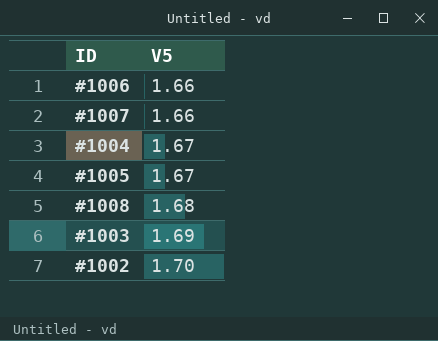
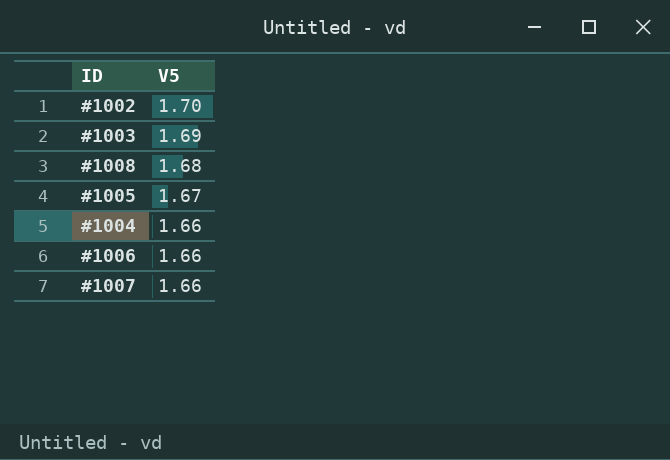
row order: V5 ascending -> V5 descending
#1004 | V5: 1.67 -> 1.66

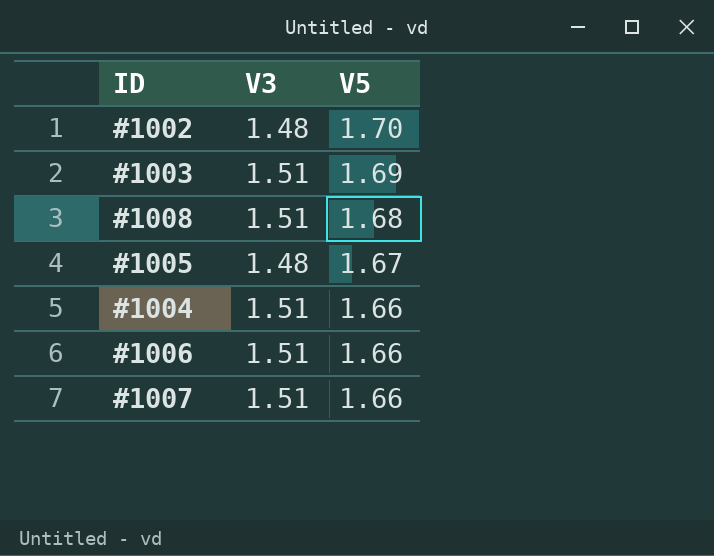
column V3 | position: none -> 2

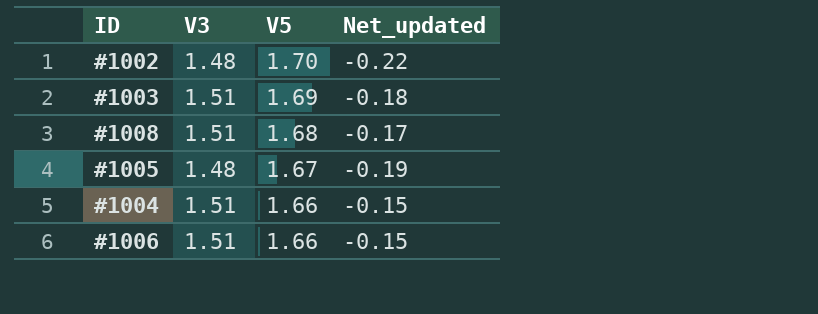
column Net_updated | formula: none -> [V3] - [V5]
row #1007: 1.51 | 1.66 -> none

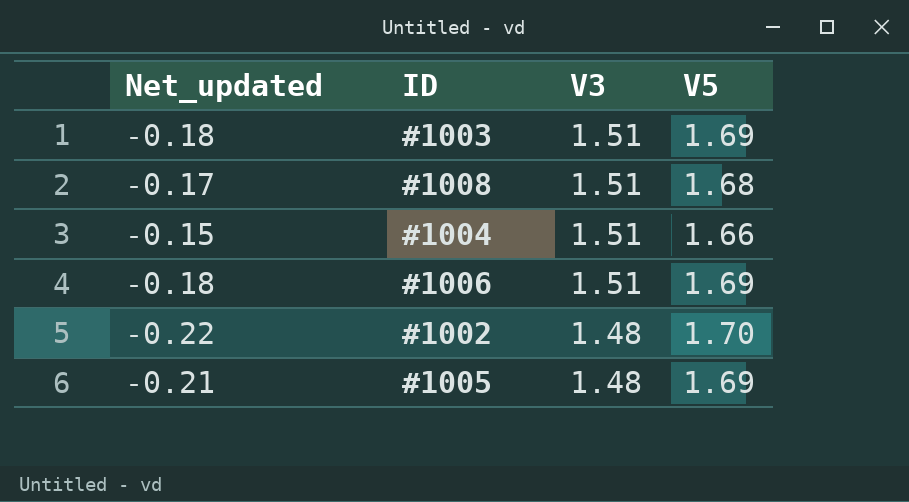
row order: V5 descending -> V3 descending
column Net_updated | position: 4 -> 1
#1006 | Net_updated: -0.15 -> -0.18
#1006 | V5: 1.66 -> 1.69
#1005 | Net_updated: -0.19 -> -0.21
#1005 | V5: 1.67 -> 1.69

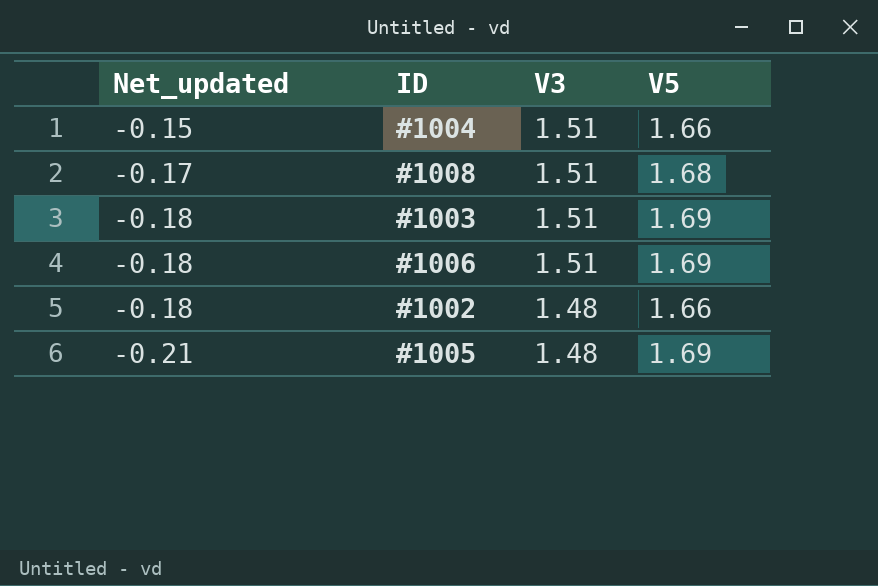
row order: V3 descending -> Net_updated descending
#1002 | Net_updated: -0.22 -> -0.18
#1002 | V5: 1.70 -> 1.66

